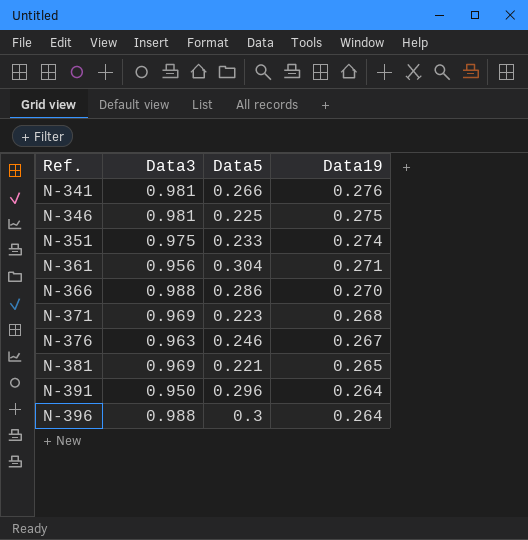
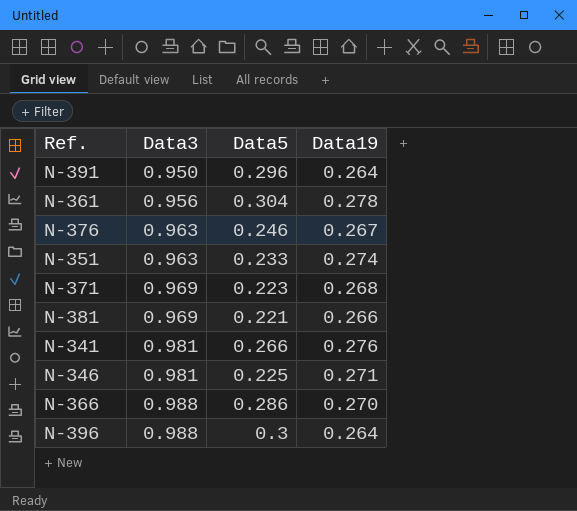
row order: Ref. ascending -> Data3 ascending
N-361 | Data19: 0.271 -> 0.278
N-351 | Data3: 0.975 -> 0.963
N-381 | Data19: 0.265 -> 0.266
N-346 | Data19: 0.275 -> 0.271

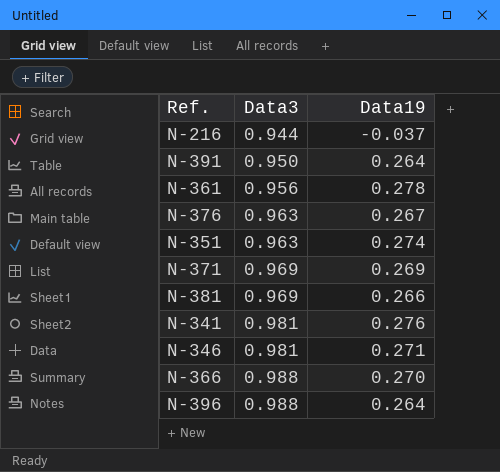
column Data5 | position: 3 -> none
row N-216: none -> 0.944 | -0.037
N-371 | Data19: 0.268 -> 0.269

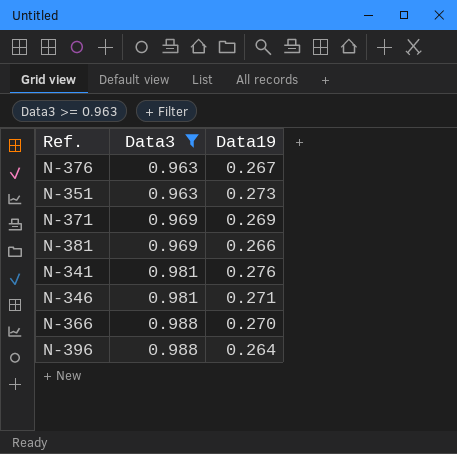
filter: none -> Data3 >= 0.963
N-351 | Data19: 0.274 -> 0.273

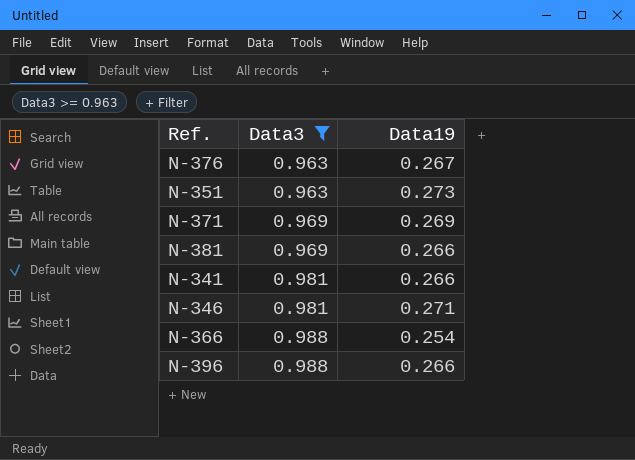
N-341 | Data19: 0.276 -> 0.266
N-366 | Data19: 0.270 -> 0.254
N-396 | Data19: 0.264 -> 0.266

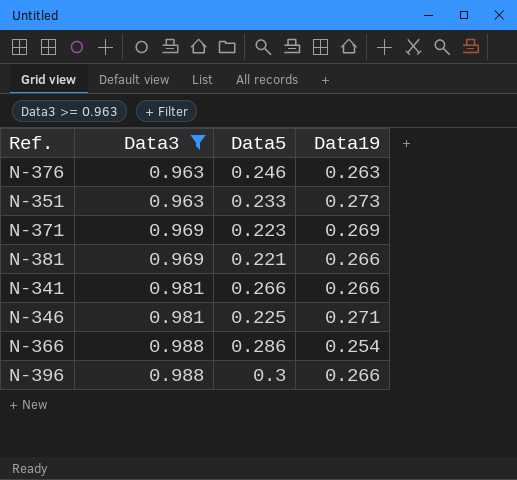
column Data5 | position: none -> 3
N-376 | Data19: 0.267 -> 0.263

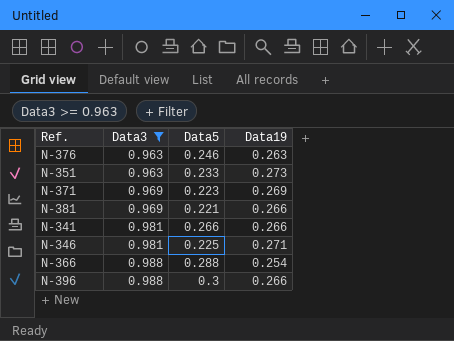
N-366 | Data5: 0.286 -> 0.288

